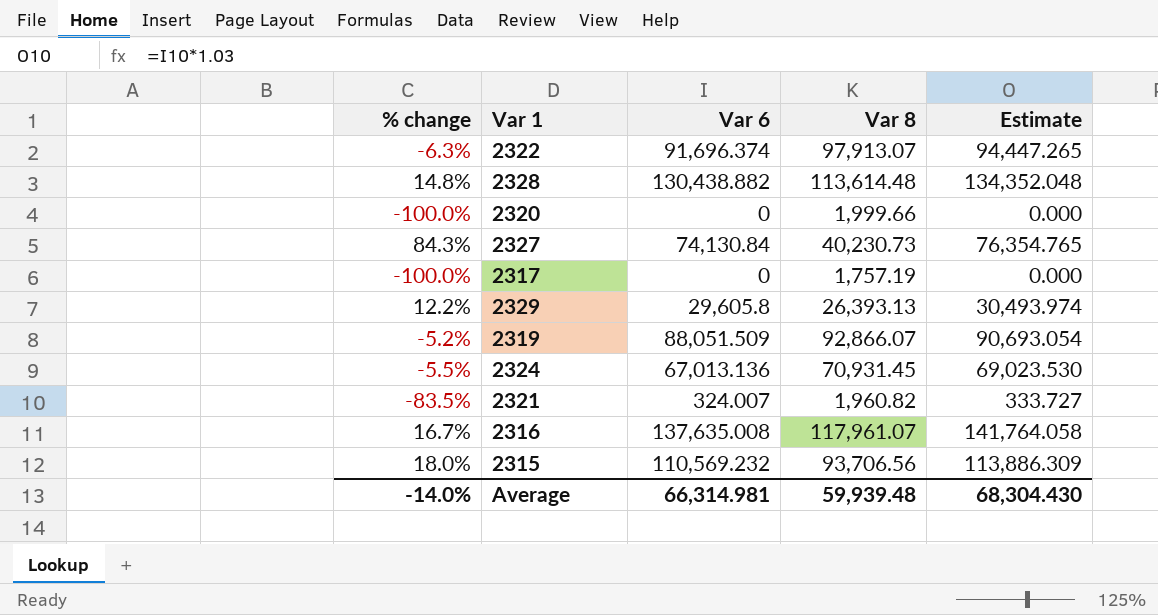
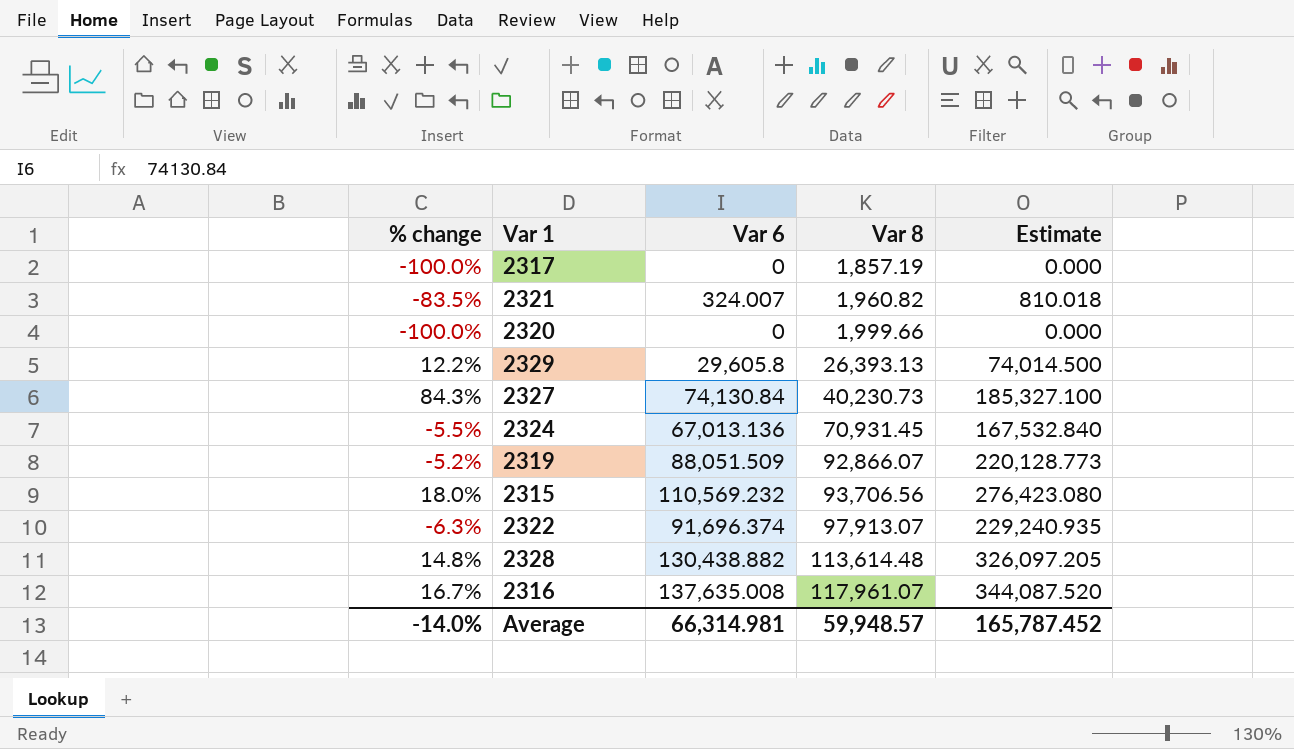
row order: none -> Var 8 ascending
column Estimate | formula: [Var 6] * 1.03 -> [Var 6] * 2.5
2317 | Var 8: 1,757.19 -> 1,857.19
Average | Var 8: 59,939.48 -> 59,948.57
Average | Estimate: 68,304.430 -> 165,787.452

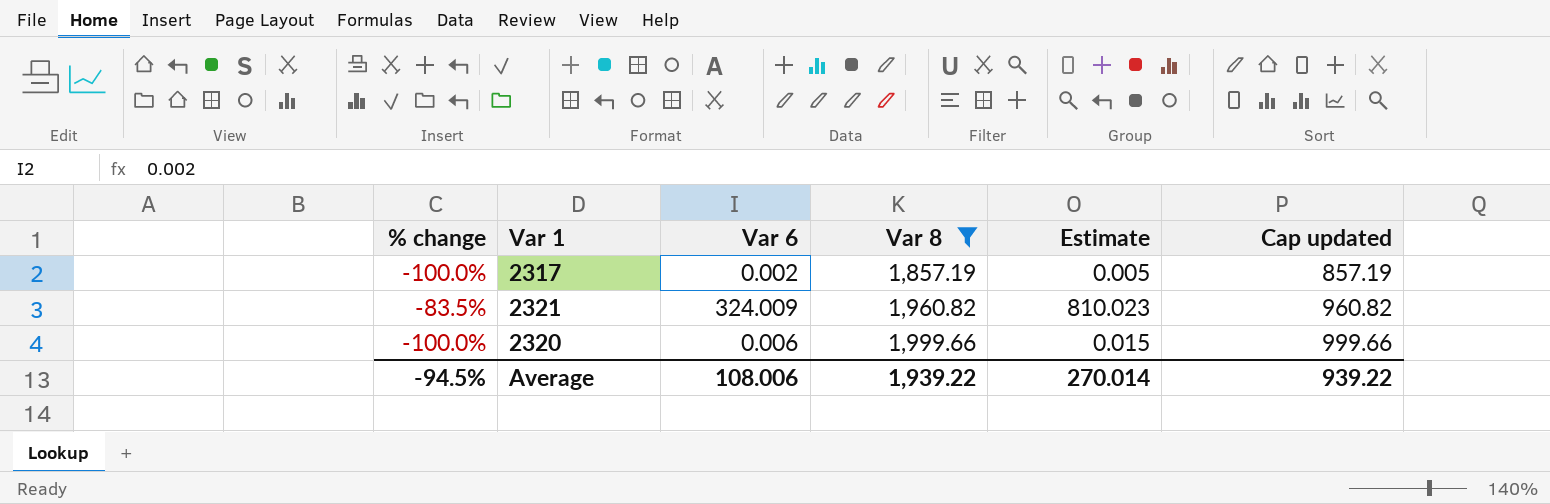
filter: none -> Var 8 <= 1,999.66
column Cap updated | formula: none -> [Var 8] - 1000
2317 | Var 6: 0 -> 0.002
2317 | Estimate: 0.000 -> 0.005
2321 | Var 6: 324.007 -> 324.009
2321 | Estimate: 810.018 -> 810.023
2320 | Var 6: 0 -> 0.006
2320 | Estimate: 0.000 -> 0.015
Average | % change: -14.0% -> -94.5%
Average | Var 6: 66,314.981 -> 108.006
Average | Var 8: 59,948.57 -> 1,939.22
Average | Estimate: 165,787.452 -> 270.014

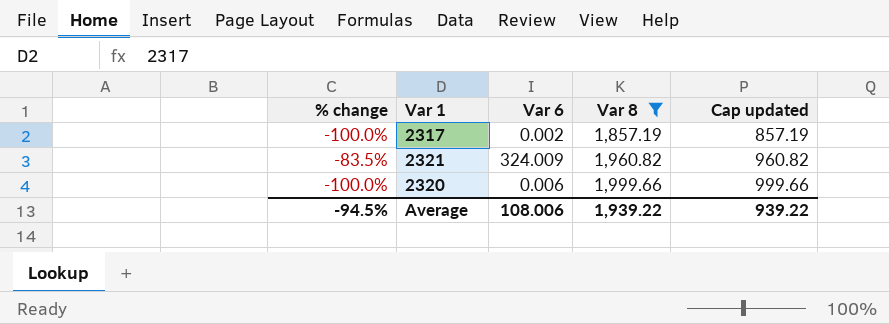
column Estimate | formula: [Var 6] * 2.5 -> none

